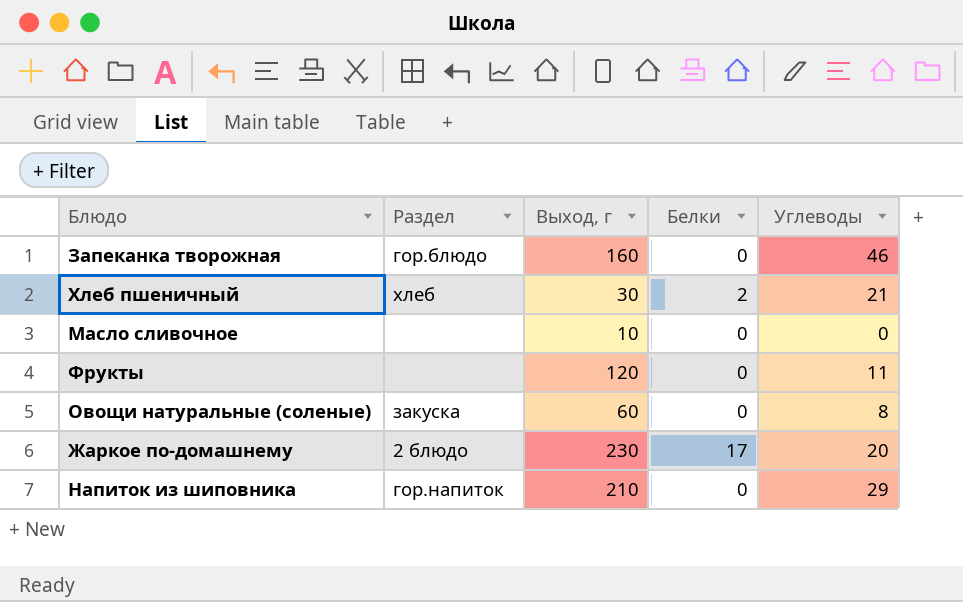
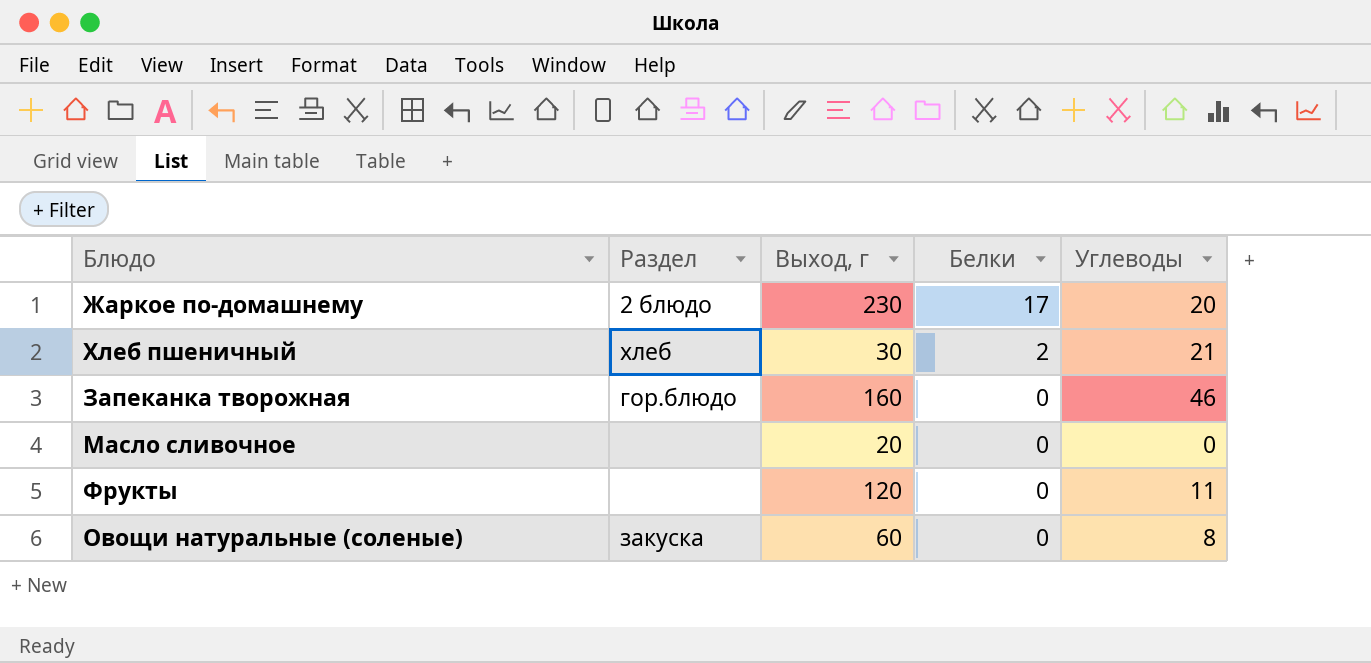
row order: none -> Белки descending
row Напиток из шиповника: гор.напиток | 210 | 0 | 29 -> none
Масло сливочное | Выход, г: 10 -> 20

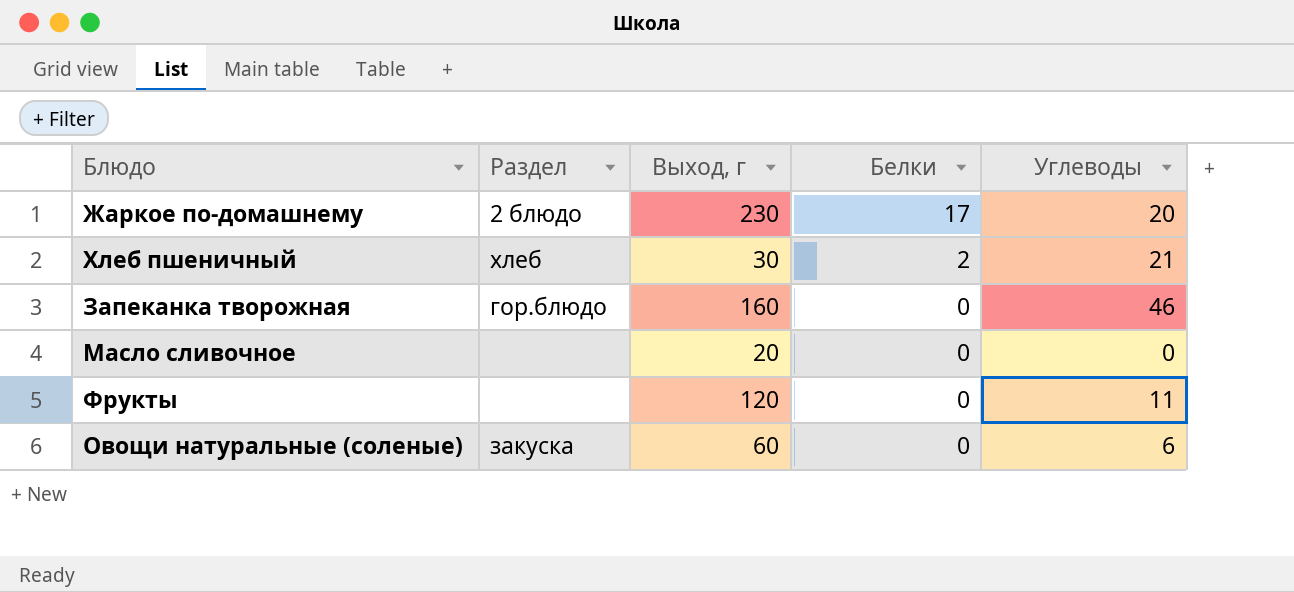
Овощи натуральные (соленые) | Углеводы: 8 -> 6

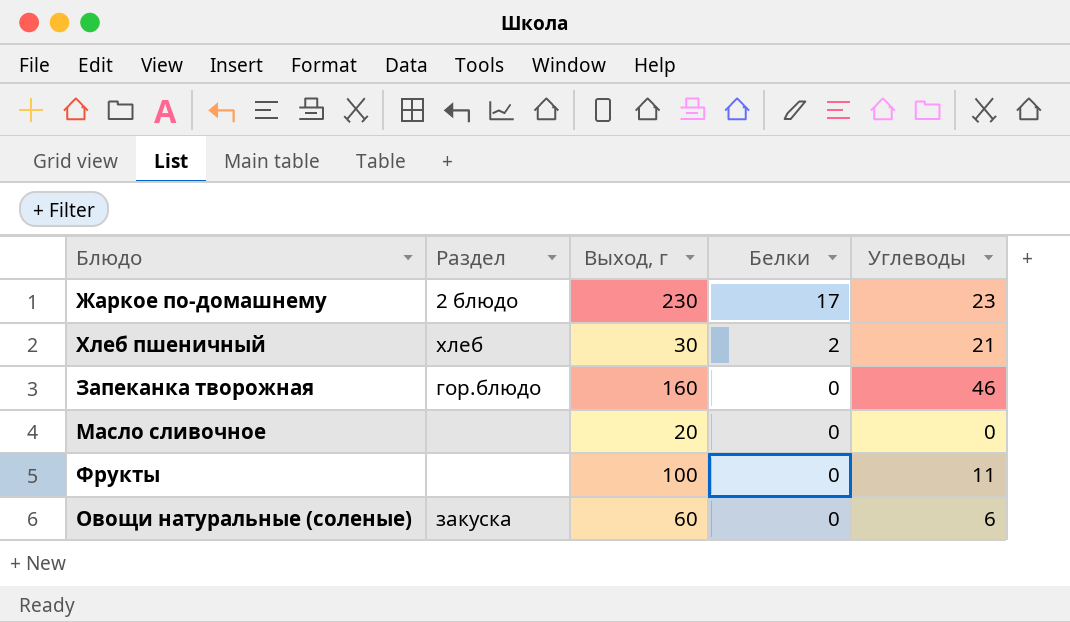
Жаркое по-домашнему | Углеводы: 20 -> 23
Фрукты | Выход, г: 120 -> 100

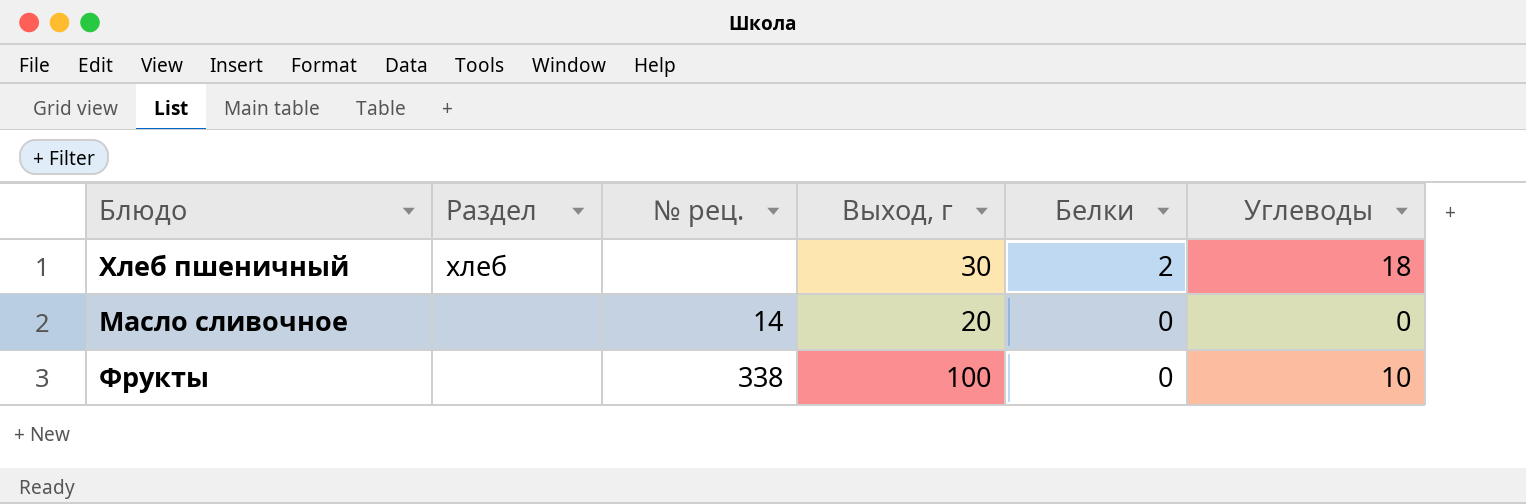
column № рец. | position: none -> 3
row Жаркое по-домашнему: 2 блюдо | 230 | 17 | 23 -> none
row Запеканка творожная: гор.блюдо | 160 | 0 | 46 -> none
row Овощи натуральные (соленые): закуска | 60 | 0 | 6 -> none
Хлеб пшеничный | Углеводы: 21 -> 18
Фрукты | Углеводы: 11 -> 10

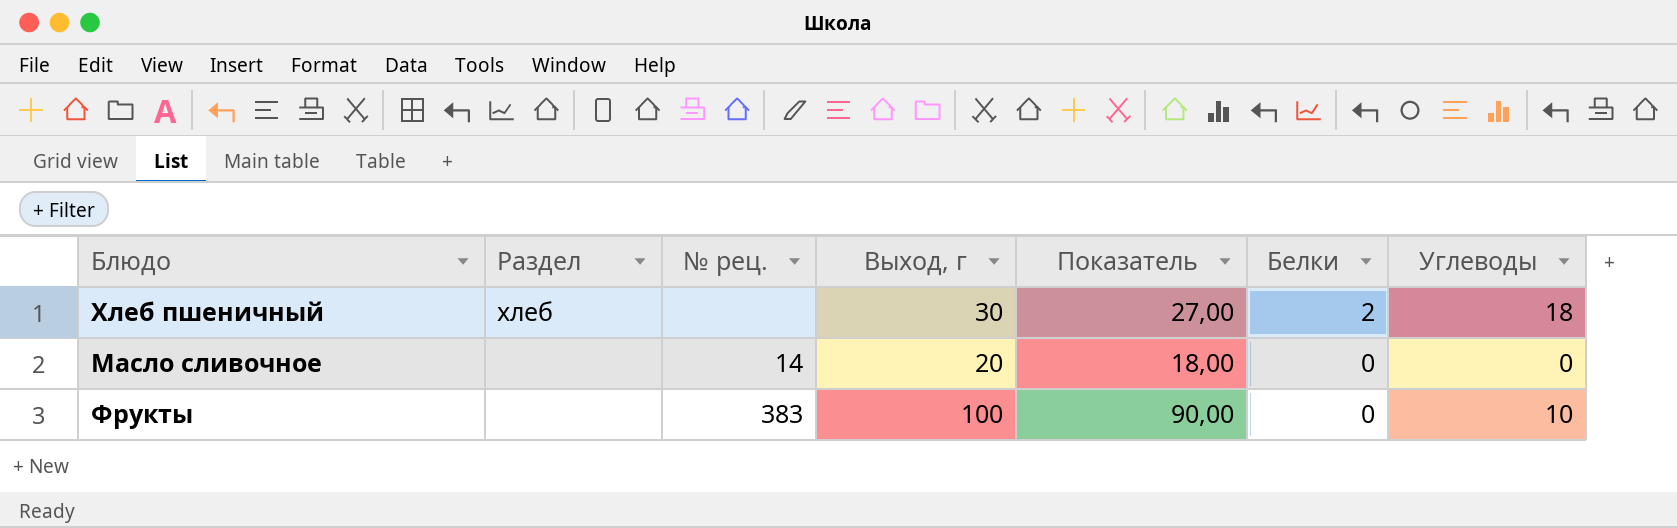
column Показатель | formula: none -> [Выход, г] * 0,9
Фрукты | № рец.: 338 -> 383

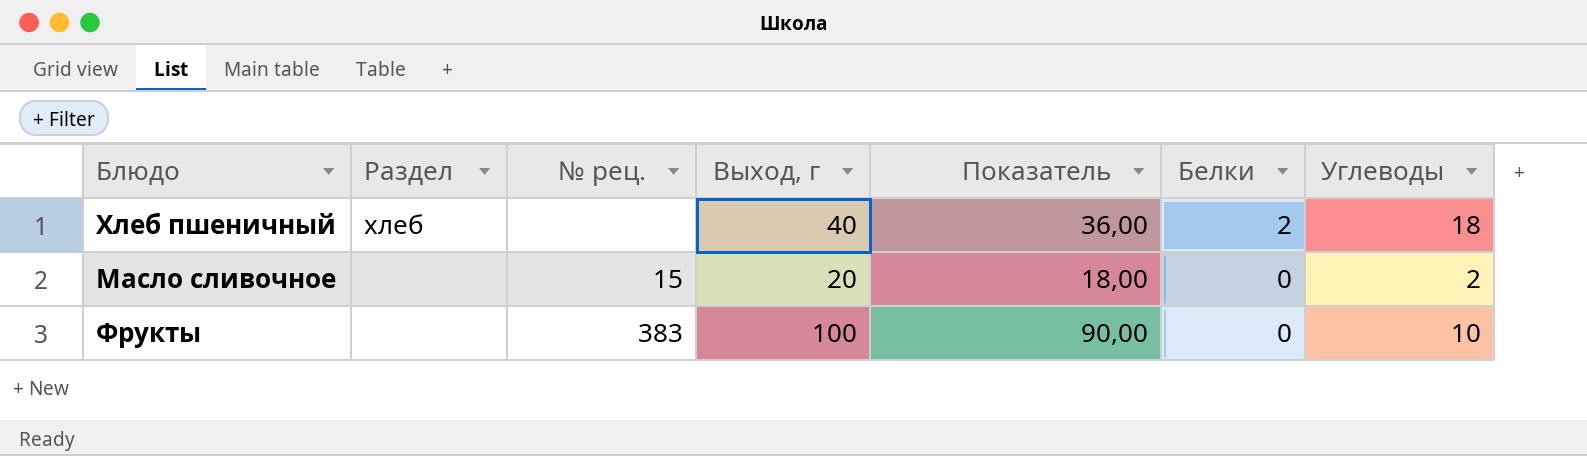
Хлеб пшеничный | Выход, г: 30 -> 40
Хлеб пшеничный | Показатель: 27,00 -> 36,00
Масло сливочное | № рец.: 14 -> 15
Масло сливочное | Углеводы: 0 -> 2

